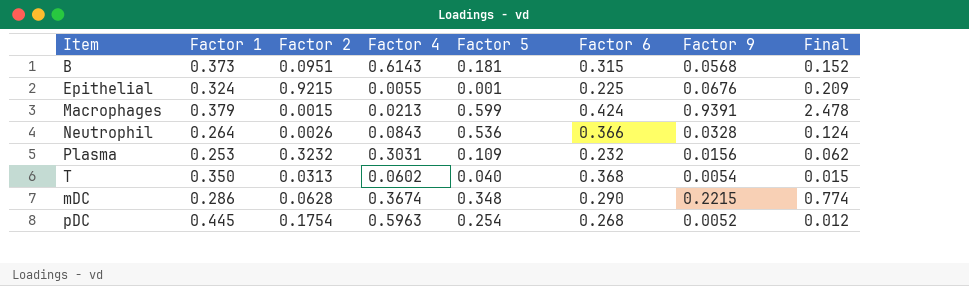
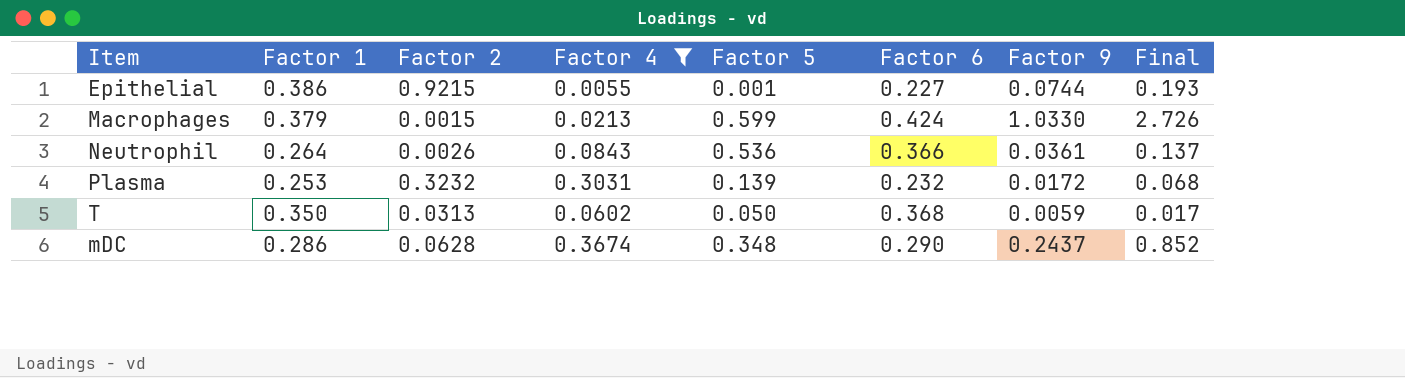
filter: none -> Factor 4 <= 0.3674
Epithelial | Factor 1: 0.324 -> 0.386
Epithelial | Factor 6: 0.225 -> 0.227
Epithelial | Factor 9: 0.0676 -> 0.0744
Epithelial | Final: 0.209 -> 0.193
Macrophages | Factor 9: 0.9391 -> 1.0330
Macrophages | Final: 2.478 -> 2.726
Neutrophil | Factor 9: 0.0328 -> 0.0361
Neutrophil | Final: 0.124 -> 0.137
Plasma | Factor 5: 0.109 -> 0.139
Plasma | Factor 9: 0.0156 -> 0.0172
Plasma | Final: 0.062 -> 0.068
T | Factor 5: 0.040 -> 0.050
T | Factor 9: 0.0054 -> 0.0059
T | Final: 0.015 -> 0.017
mDC | Factor 9: 0.2215 -> 0.2437
mDC | Final: 0.774 -> 0.852

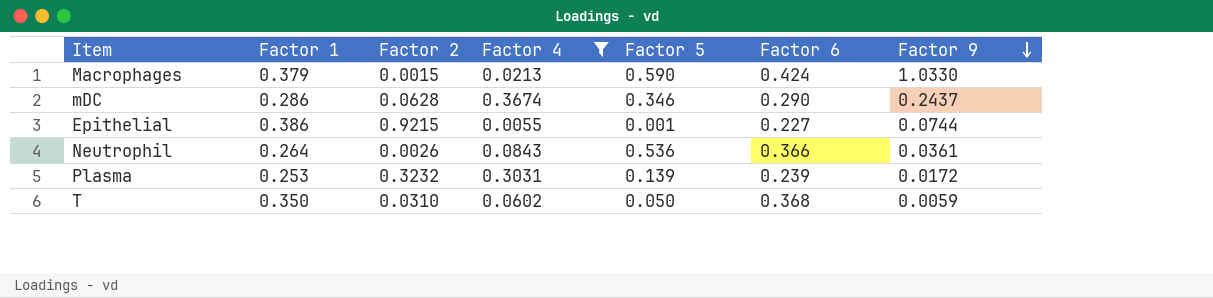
row order: none -> Factor 9 descending
column Final | formula: [Factor 9] / [Factor 1] -> none
Macrophages | Factor 5: 0.599 -> 0.590
mDC | Factor 5: 0.348 -> 0.346
Plasma | Factor 6: 0.232 -> 0.239
T | Factor 2: 0.0313 -> 0.0310

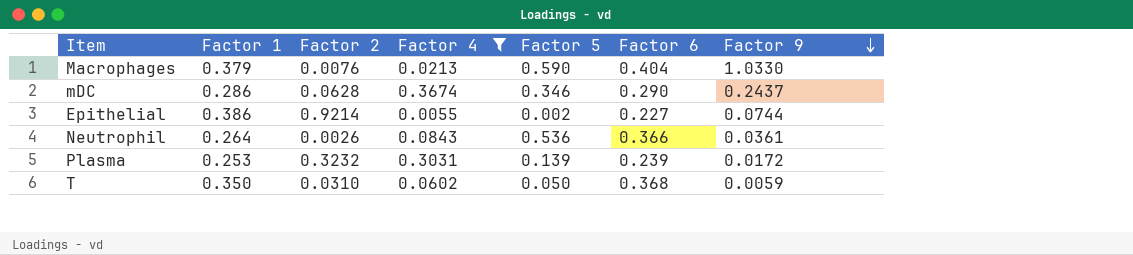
Macrophages | Factor 2: 0.0015 -> 0.0076
Macrophages | Factor 6: 0.424 -> 0.404
Epithelial | Factor 2: 0.9215 -> 0.9214
Epithelial | Factor 5: 0.001 -> 0.002

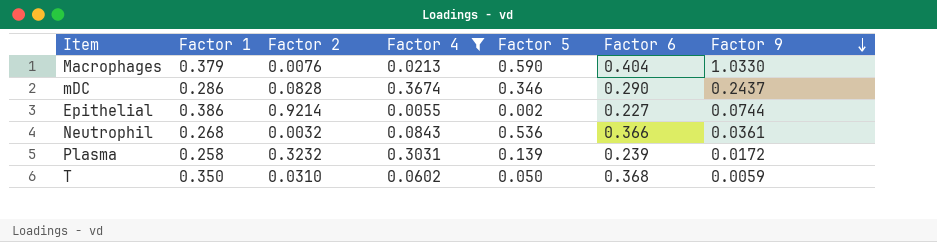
mDC | Factor 2: 0.0628 -> 0.0828
Neutrophil | Factor 1: 0.264 -> 0.268
Neutrophil | Factor 2: 0.0026 -> 0.0032
Plasma | Factor 1: 0.253 -> 0.258

